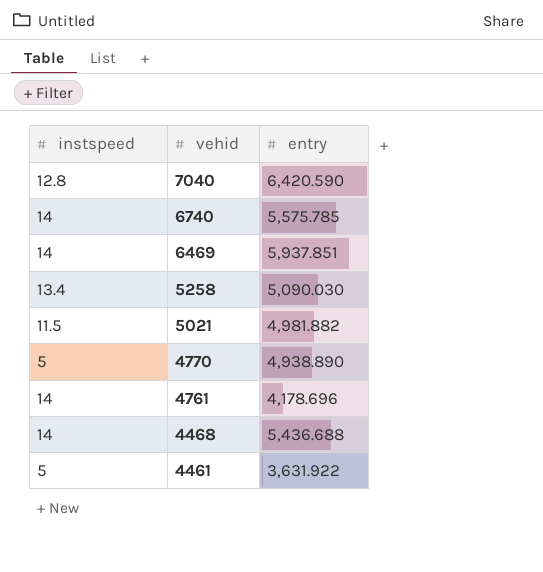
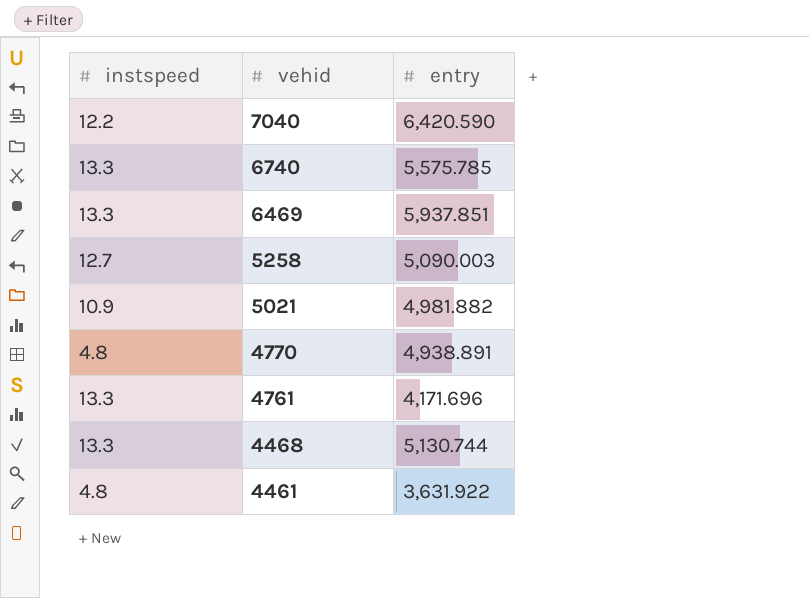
7040 | instspeed: 12.8 -> 12.2
6740 | instspeed: 14 -> 13.3
6469 | instspeed: 14 -> 13.3
5258 | instspeed: 13.4 -> 12.7
5258 | entry: 5,090.030 -> 5,090.003
5021 | instspeed: 11.5 -> 10.9
4770 | instspeed: 5 -> 4.8
4770 | entry: 4,938.890 -> 4,938.891
4761 | instspeed: 14 -> 13.3
4761 | entry: 4,178.696 -> 4,171.696
4468 | instspeed: 14 -> 13.3
4468 | entry: 5,436.688 -> 5,130.744
4461 | instspeed: 5 -> 4.8

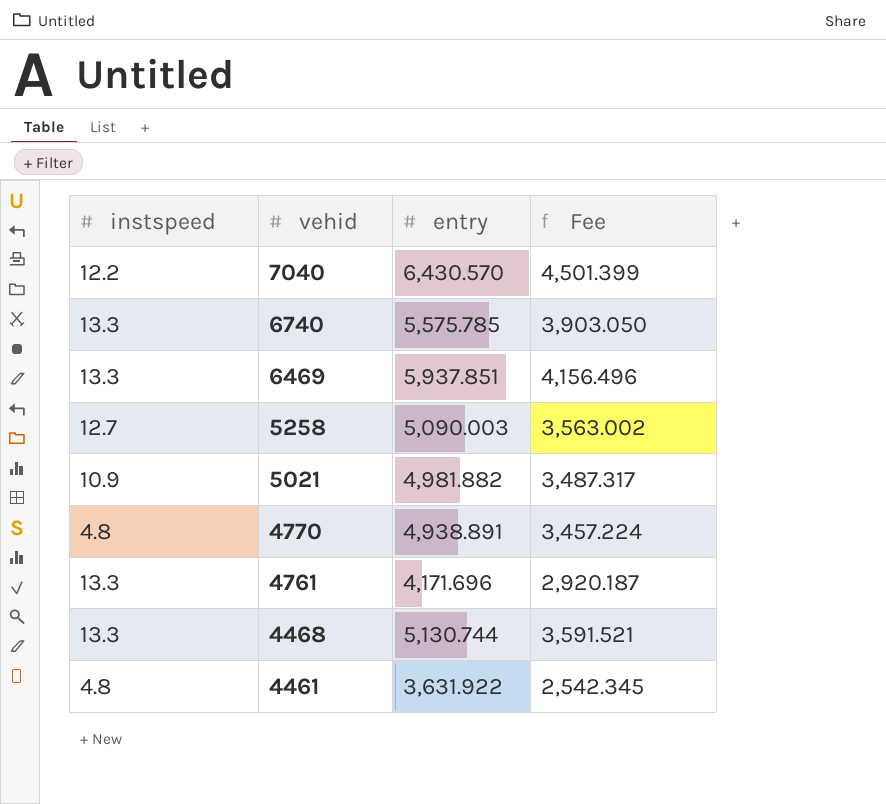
column Fee | formula: none -> [entry] * 0.7
7040 | entry: 6,420.590 -> 6,430.570

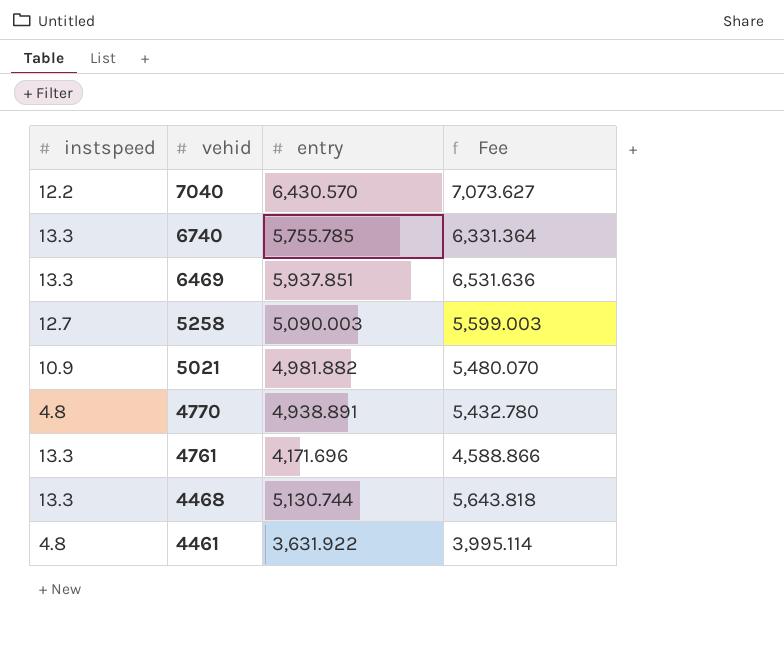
column Fee | formula: [entry] * 0.7 -> [entry] * 1.1
6740 | entry: 5,575.785 -> 5,755.785

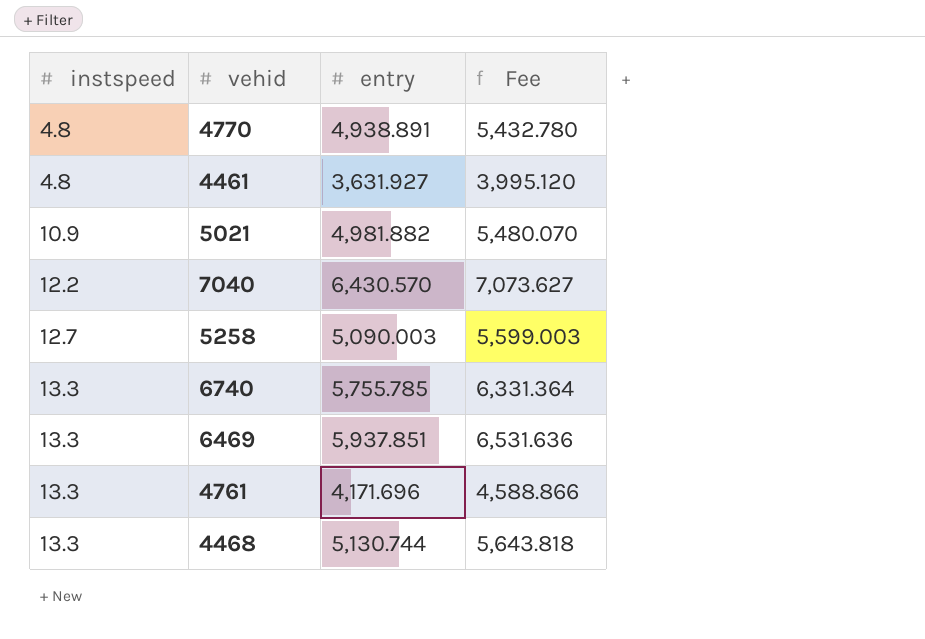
row order: vehid descending -> instspeed ascending
4461 | entry: 3,631.922 -> 3,631.927
4461 | Fee: 3,995.114 -> 3,995.120

